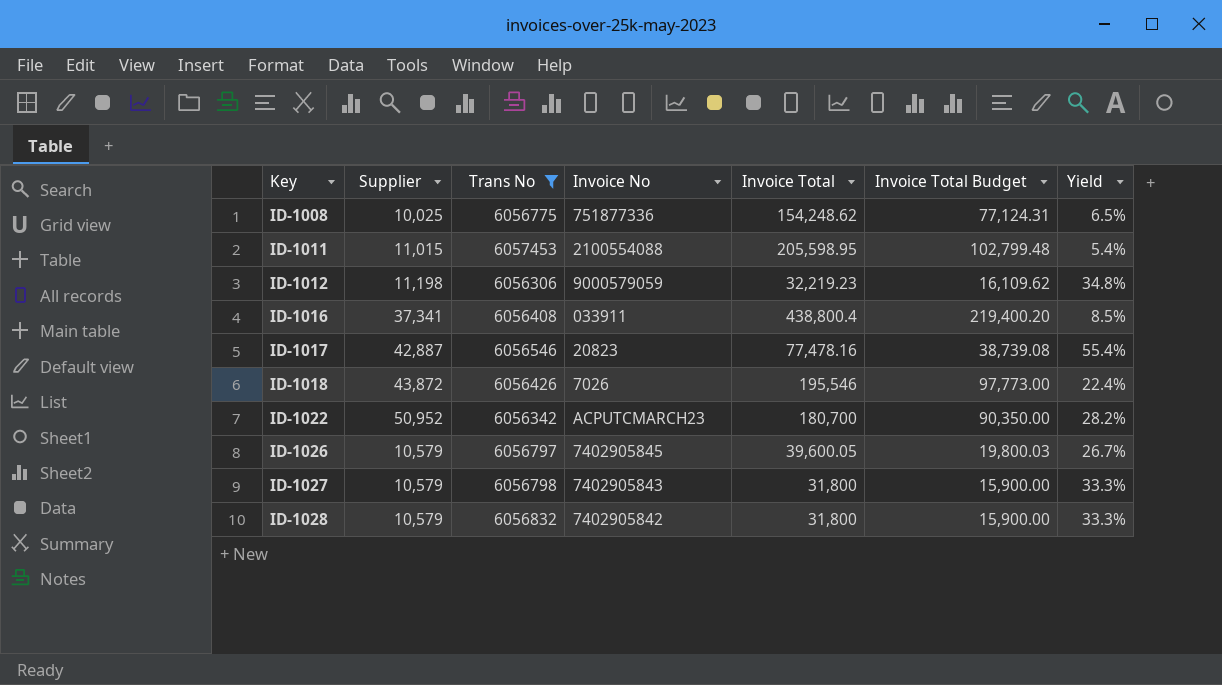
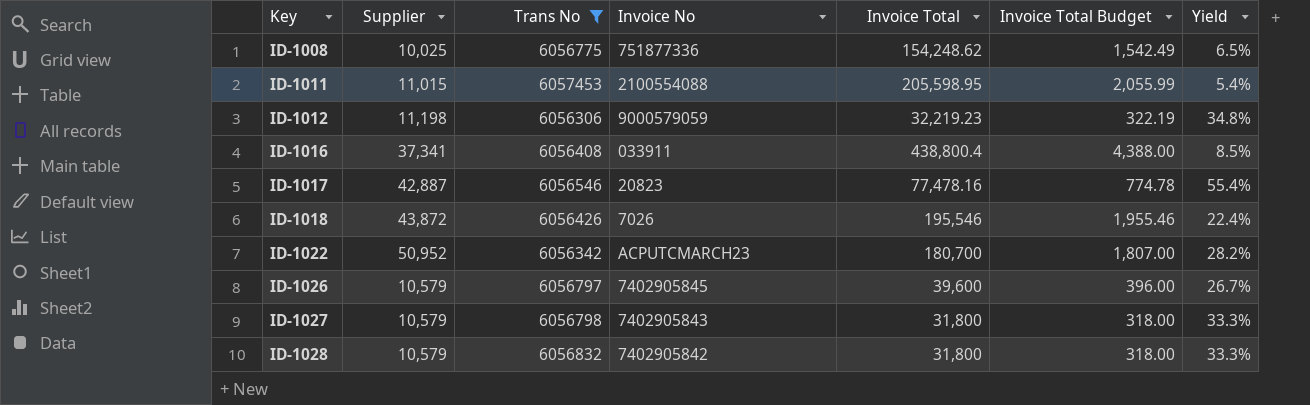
column Invoice Total Budget | formula: [Invoice Total] * 0.5 -> [Invoice Total] * 0.01
ID-1026 | Invoice Total: 39,600.05 -> 39,600

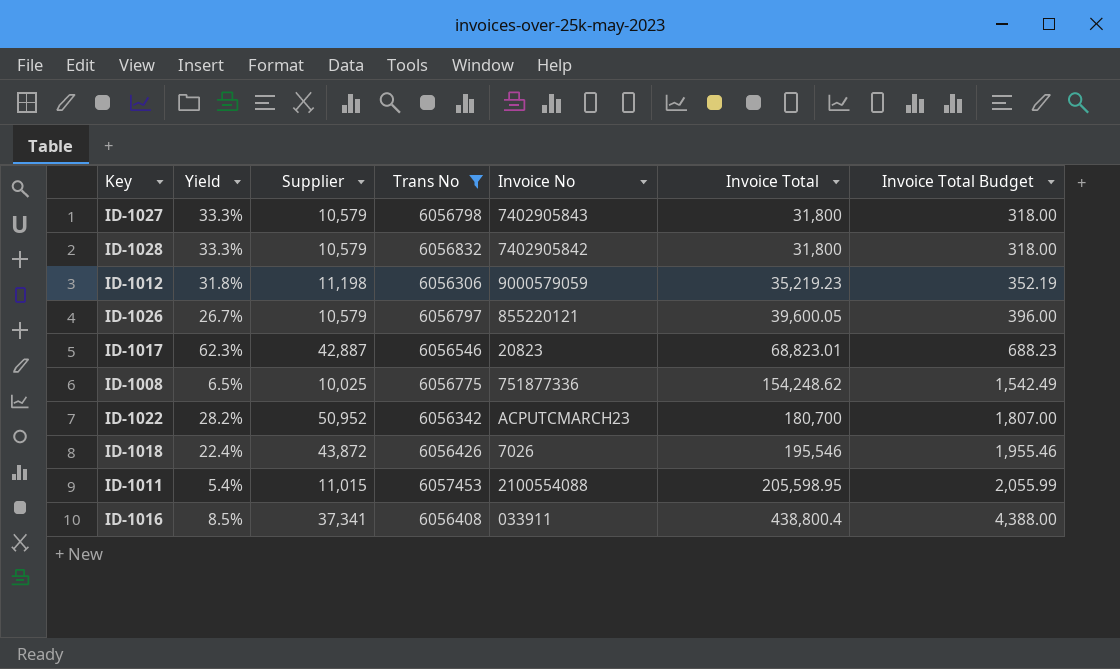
row order: Key ascending -> Invoice Total ascending
column Yield | position: 7 -> 2
ID-1012 | Yield: 34.8% -> 31.8%
ID-1012 | Invoice Total: 32,219.23 -> 35,219.23
ID-1012 | Invoice Total Budget: 322.19 -> 352.19
ID-1026 | Invoice No: 7402905845 -> 855220121
ID-1026 | Invoice Total: 39,600 -> 39,600.05
ID-1017 | Yield: 55.4% -> 62.3%
ID-1017 | Invoice Total: 77,478.16 -> 68,823.01
ID-1017 | Invoice Total Budget: 774.78 -> 688.23

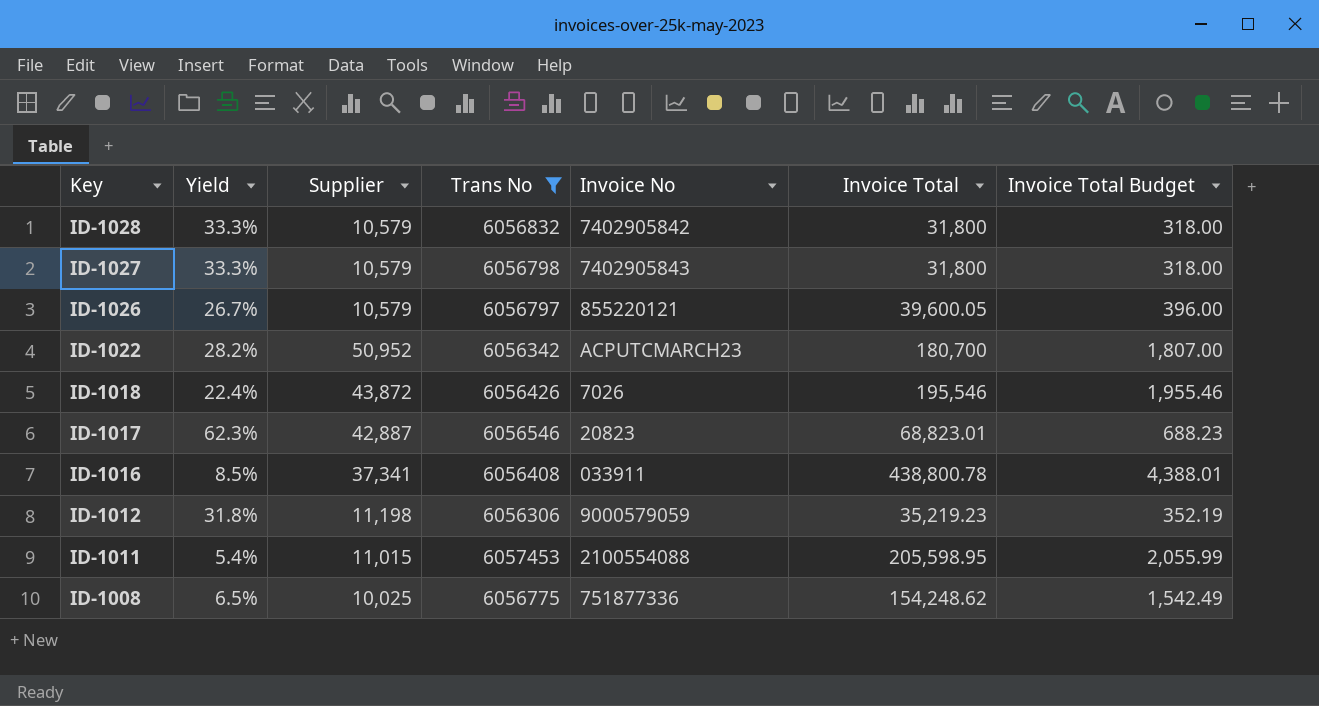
row order: Invoice Total ascending -> Key descending
ID-1016 | Invoice Total: 438,800.4 -> 438,800.78
ID-1016 | Invoice Total Budget: 4,388.00 -> 4,388.01

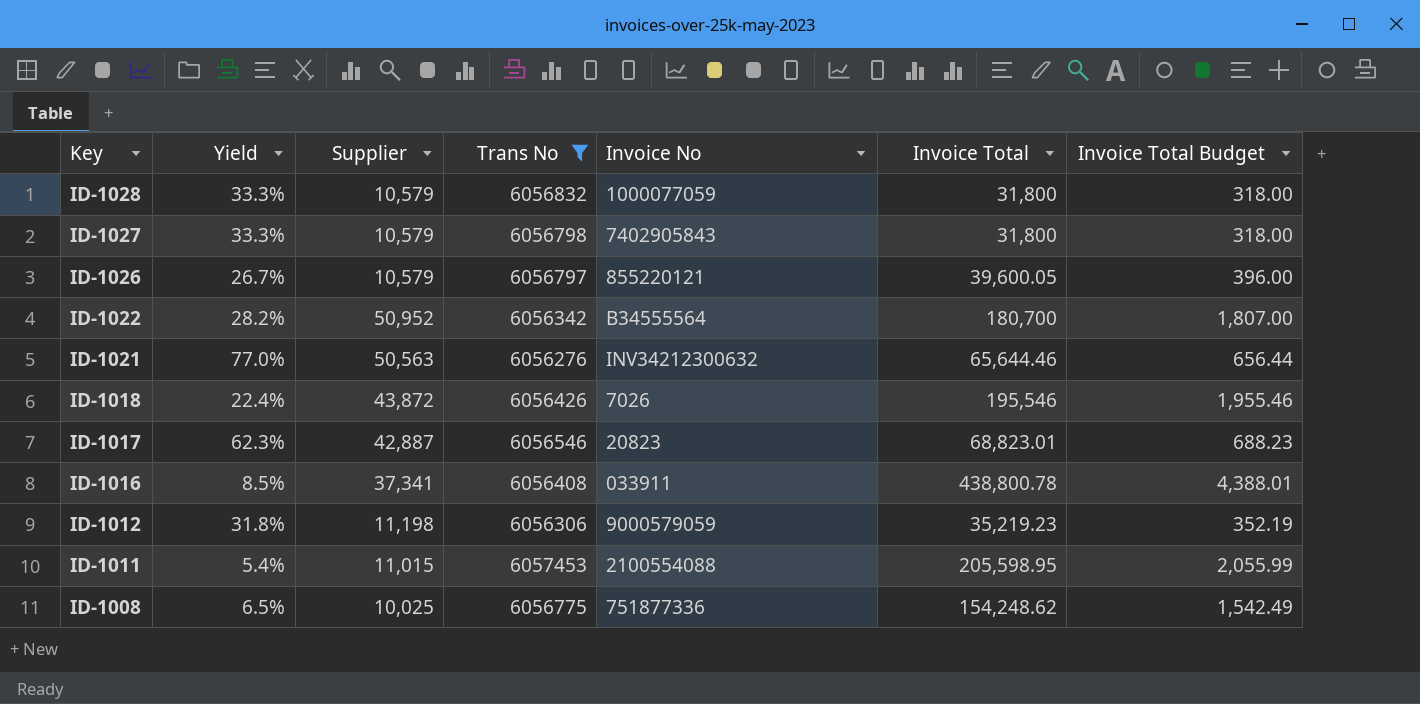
ID-1028 | Invoice No: 7402905842 -> 1000077059
ID-1022 | Invoice No: ACPUTCMARCH23 -> B34555564
row ID-1021: none -> 77.0% | 50,563 | 6056276 | INV34212300632 | 65,644.46 | 656.44

